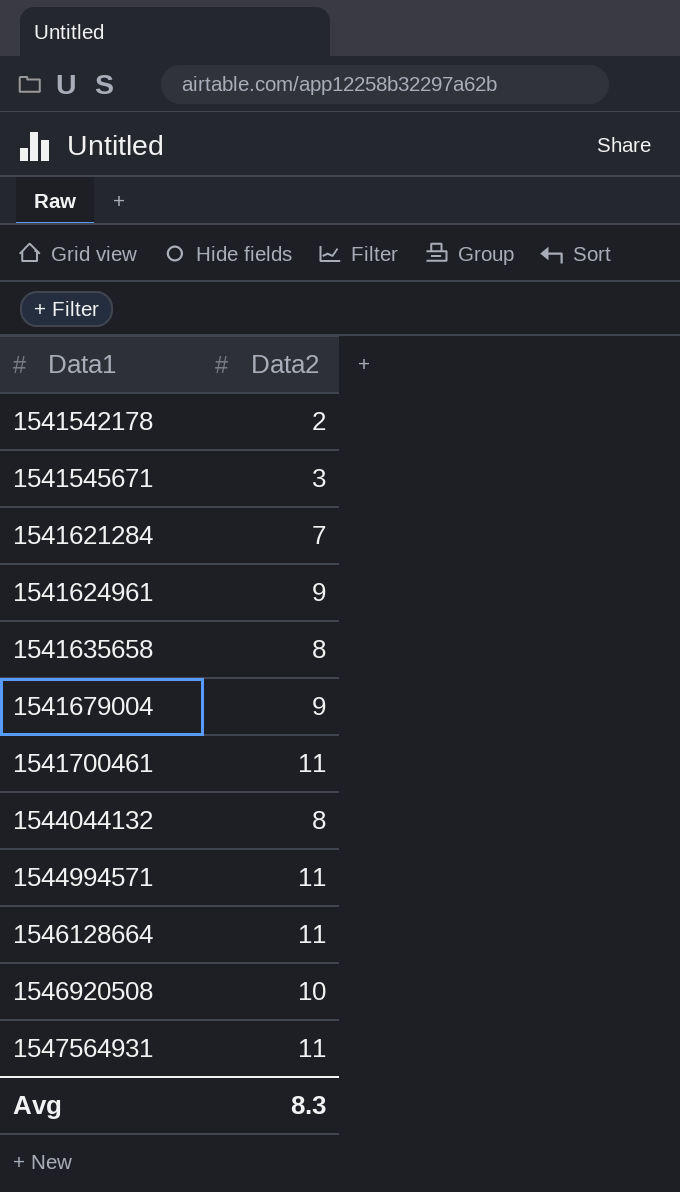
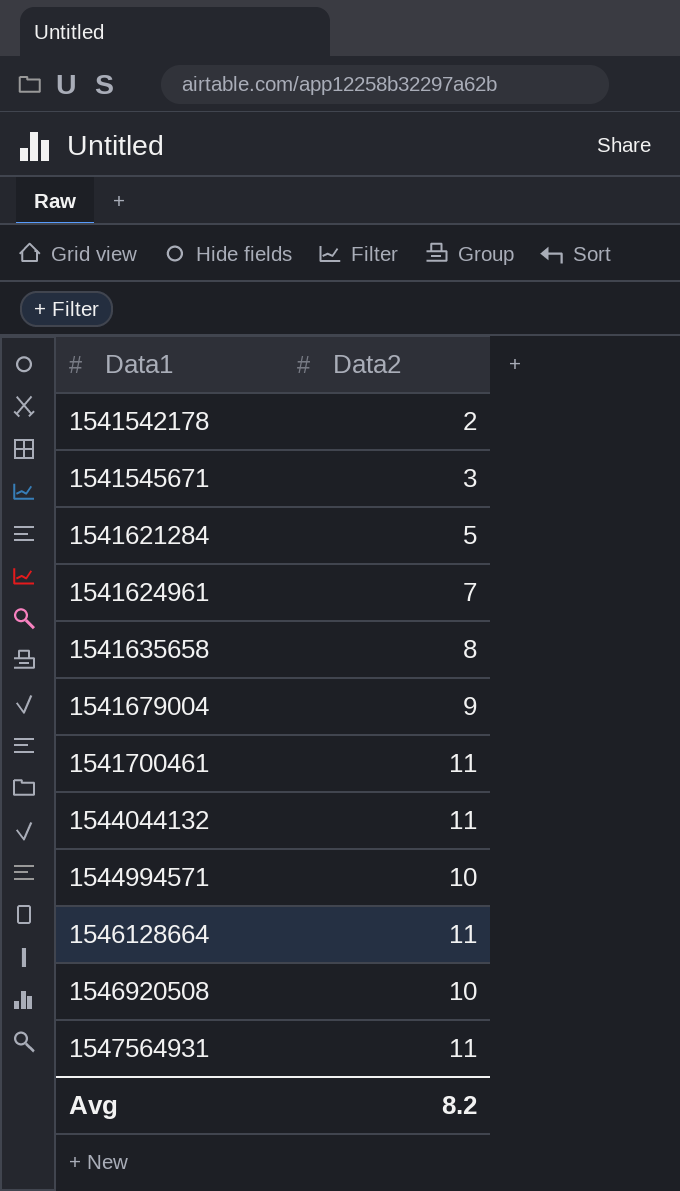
1541621284 | Data2: 7 -> 5
1541624961 | Data2: 9 -> 7
1544044132 | Data2: 8 -> 11
1544994571 | Data2: 11 -> 10
Avg | Data2: 8.3 -> 8.2

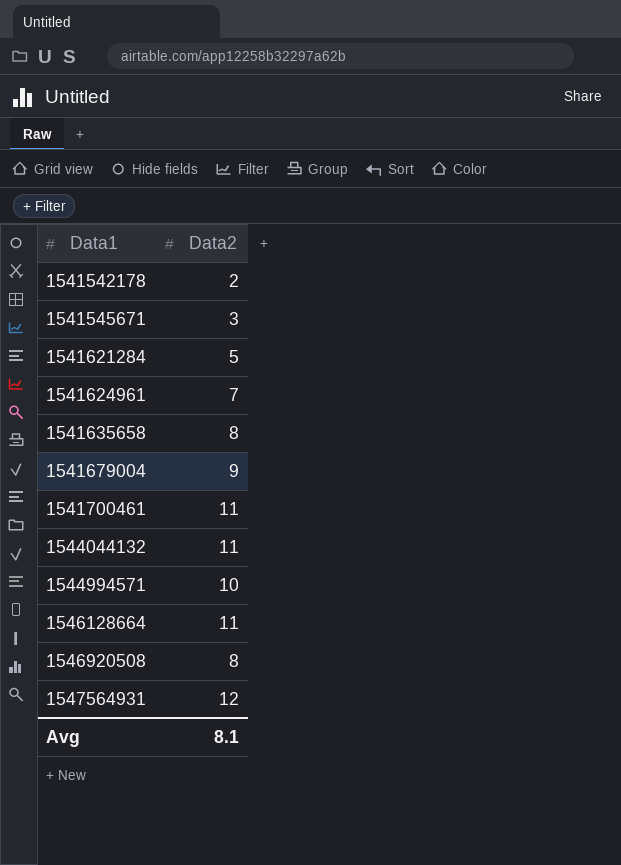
1546920508 | Data2: 10 -> 8
1547564931 | Data2: 11 -> 12
Avg | Data2: 8.2 -> 8.1

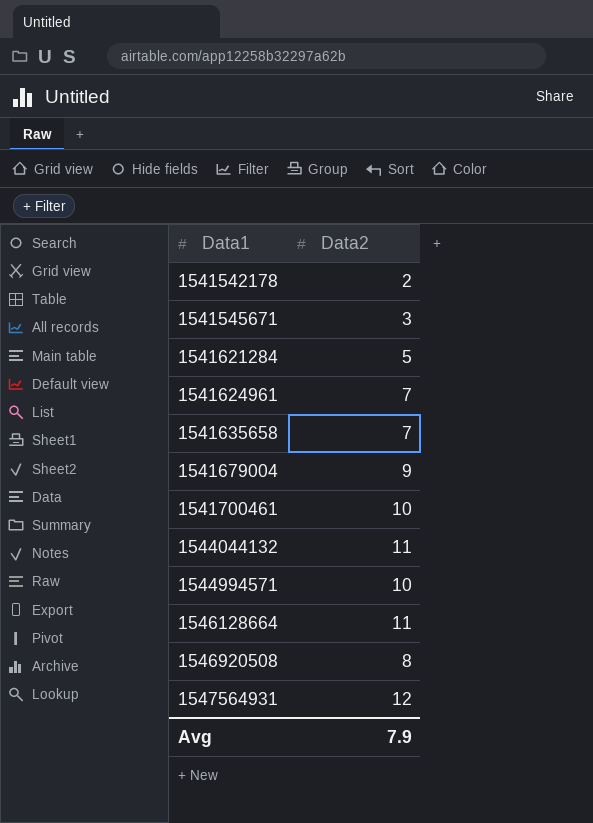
1541635658 | Data2: 8 -> 7
1541700461 | Data2: 11 -> 10
Avg | Data2: 8.1 -> 7.9

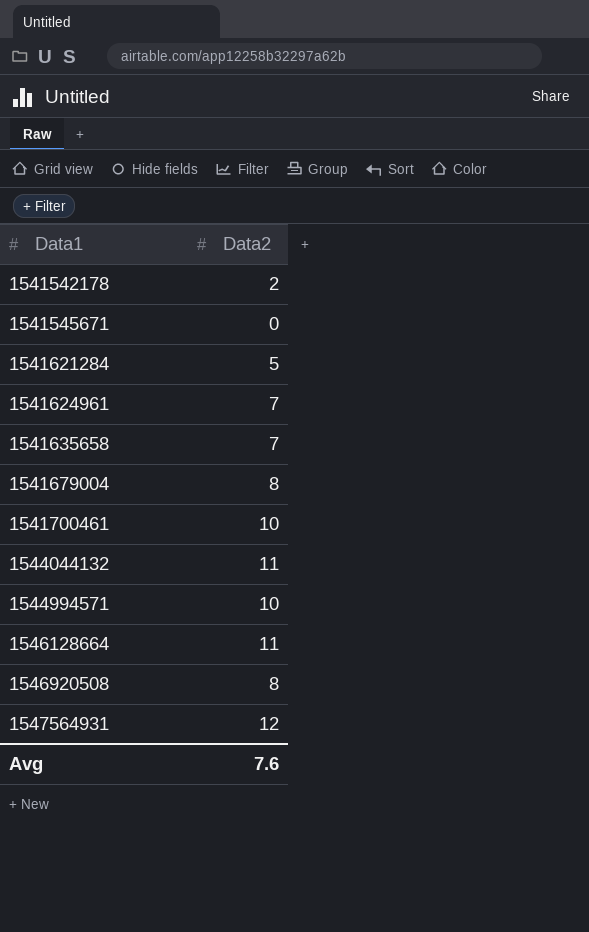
1541545671 | Data2: 3 -> 0
1541679004 | Data2: 9 -> 8
Avg | Data2: 7.9 -> 7.6

